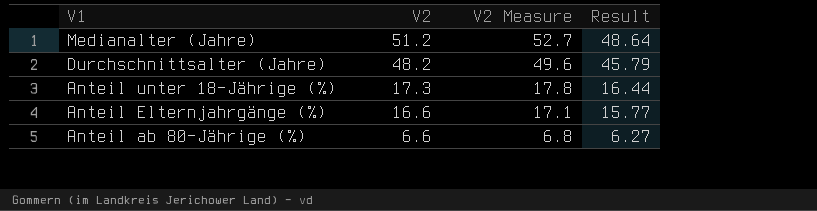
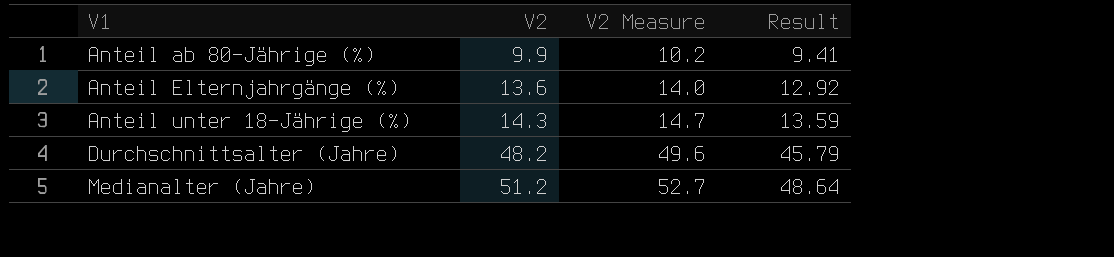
row order: V1 descending -> V1 ascending
Anteil ab 80-Jährige (%) | V2: 6.6 -> 9.9
Anteil ab 80-Jährige (%) | V2 Measure: 6.8 -> 10.2
Anteil ab 80-Jährige (%) | Result: 6.27 -> 9.41
Anteil Elternjahrgänge (%) | V2: 16.6 -> 13.6
Anteil Elternjahrgänge (%) | V2 Measure: 17.1 -> 14.0
Anteil Elternjahrgänge (%) | Result: 15.77 -> 12.92
Anteil unter 18-Jährige (%) | V2: 17.3 -> 14.3
Anteil unter 18-Jährige (%) | V2 Measure: 17.8 -> 14.7
Anteil unter 18-Jährige (%) | Result: 16.44 -> 13.59

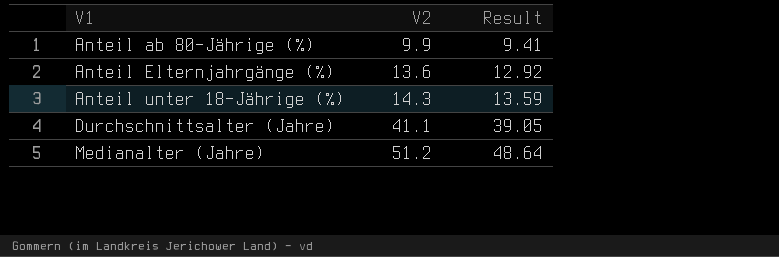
column V2 Measure | formula: [V2] * 1.03 -> none
Durchschnittsalter (Jahre) | V2: 48.2 -> 41.1
Durchschnittsalter (Jahre) | Result: 45.79 -> 39.05

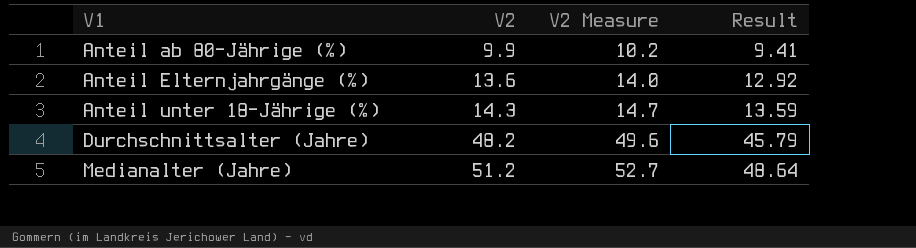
column V2 Measure | formula: none -> [V2] * 1.03
Durchschnittsalter (Jahre) | V2: 41.1 -> 48.2
Durchschnittsalter (Jahre) | Result: 39.05 -> 45.79

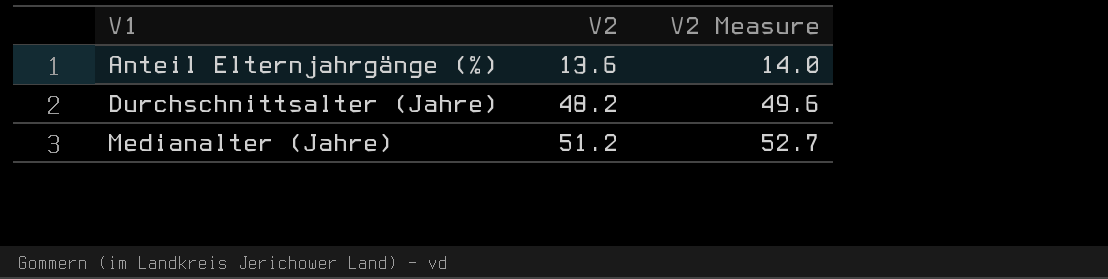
column Result | formula: [V2] * 0.95 -> none
row Anteil ab 80-Jährige (%): 9.9 | 10.2 | 9.41 -> none
row Anteil unter 18-Jährige (%): 14.3 | 14.7 | 13.59 -> none

